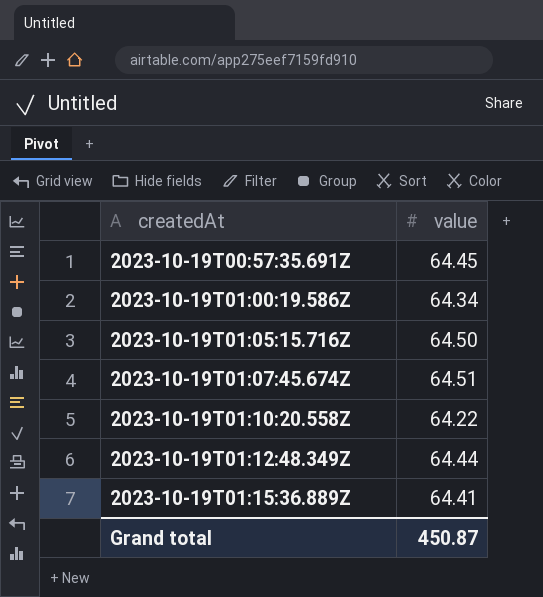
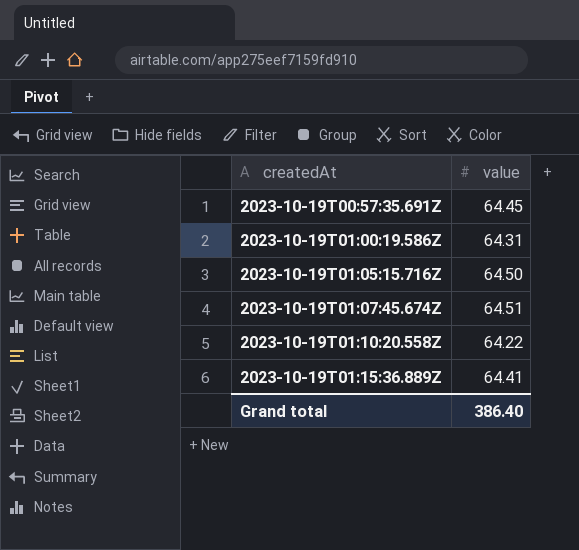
row 2023-10-19T01:12:48.349Z: 64.44 -> none
2023-10-19T01:00:19.586Z | value: 64.34 -> 64.31
Grand total | value: 450.87 -> 386.40

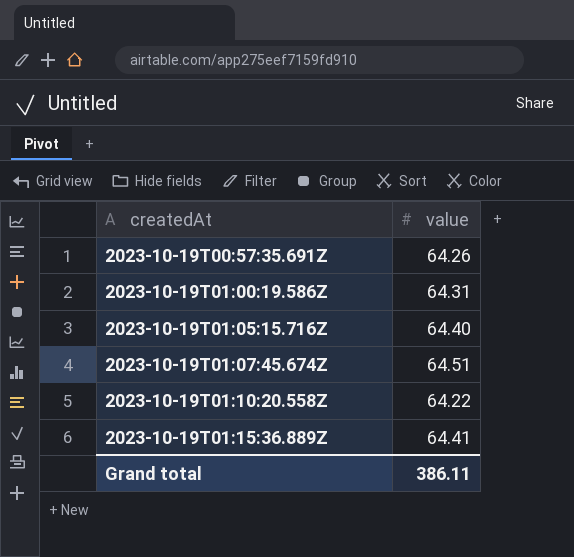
2023-10-19T00:57:35.691Z | value: 64.45 -> 64.26
2023-10-19T01:05:15.716Z | value: 64.50 -> 64.40
Grand total | value: 386.40 -> 386.11

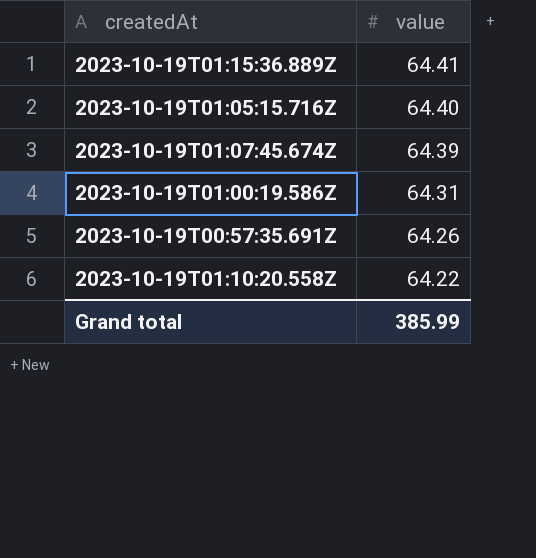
row order: createdAt ascending -> value descending
2023-10-19T01:07:45.674Z | value: 64.51 -> 64.39
Grand total | value: 386.11 -> 385.99

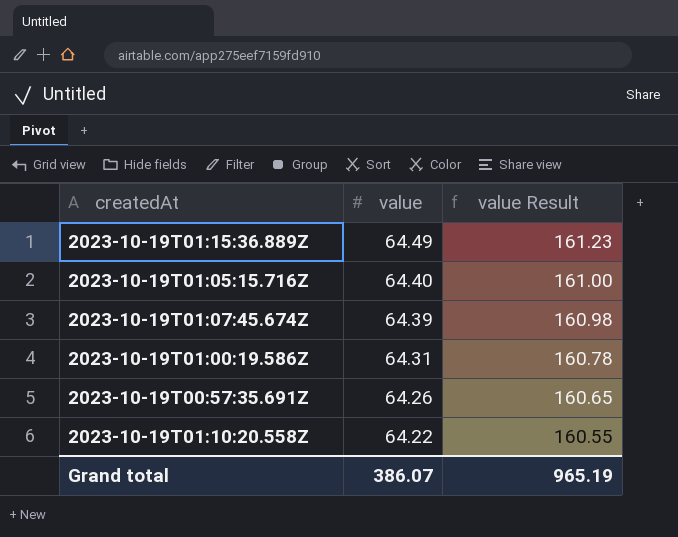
column value Result | formula: none -> [value] * 2.5
2023-10-19T01:15:36.889Z | value: 64.41 -> 64.49
Grand total | value: 385.99 -> 386.07

